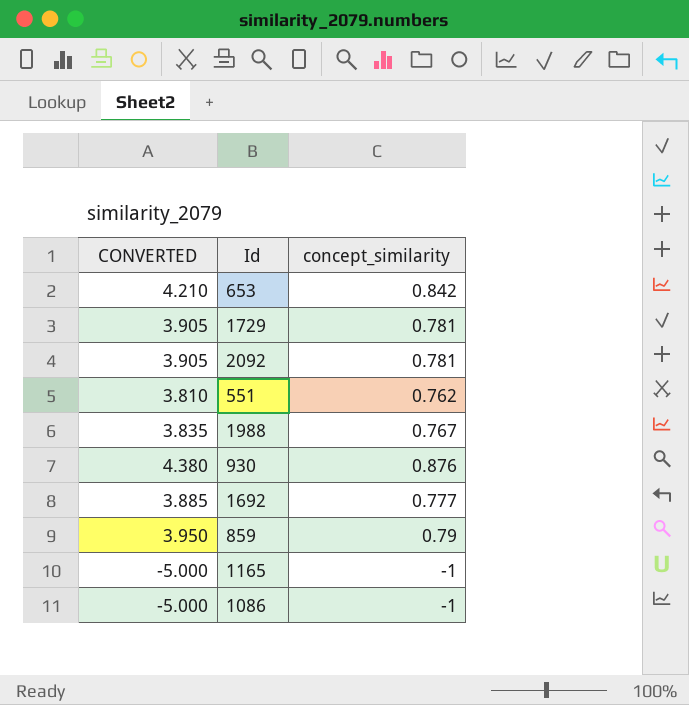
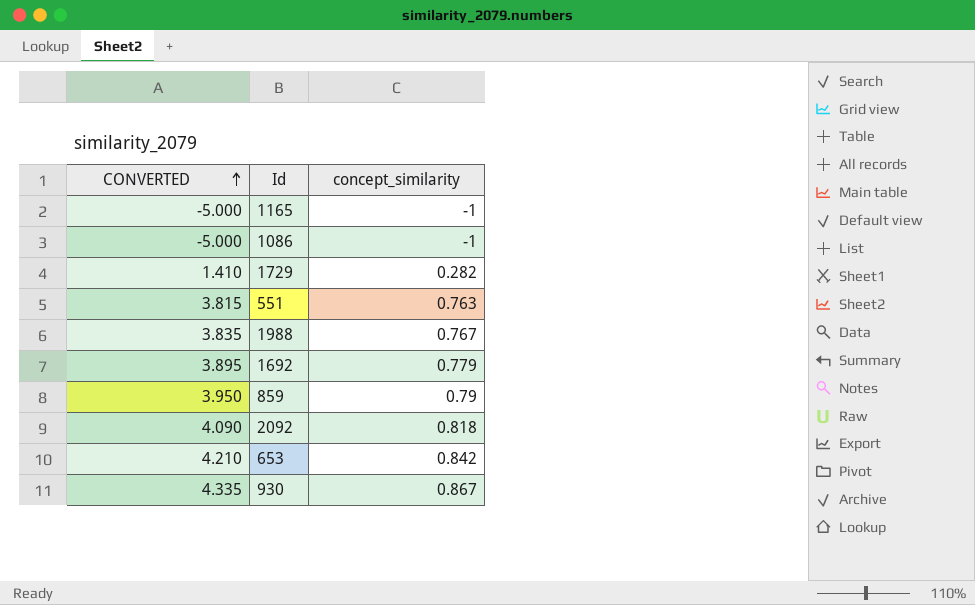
row order: none -> CONVERTED ascending
1729 | CONVERTED: 3.905 -> 1.410
1729 | concept_similarity: 0.781 -> 0.282
551 | CONVERTED: 3.810 -> 3.815
551 | concept_similarity: 0.762 -> 0.763
1692 | CONVERTED: 3.885 -> 3.895
1692 | concept_similarity: 0.777 -> 0.779
2092 | CONVERTED: 3.905 -> 4.090
2092 | concept_similarity: 0.781 -> 0.818
930 | CONVERTED: 4.380 -> 4.335
930 | concept_similarity: 0.876 -> 0.867

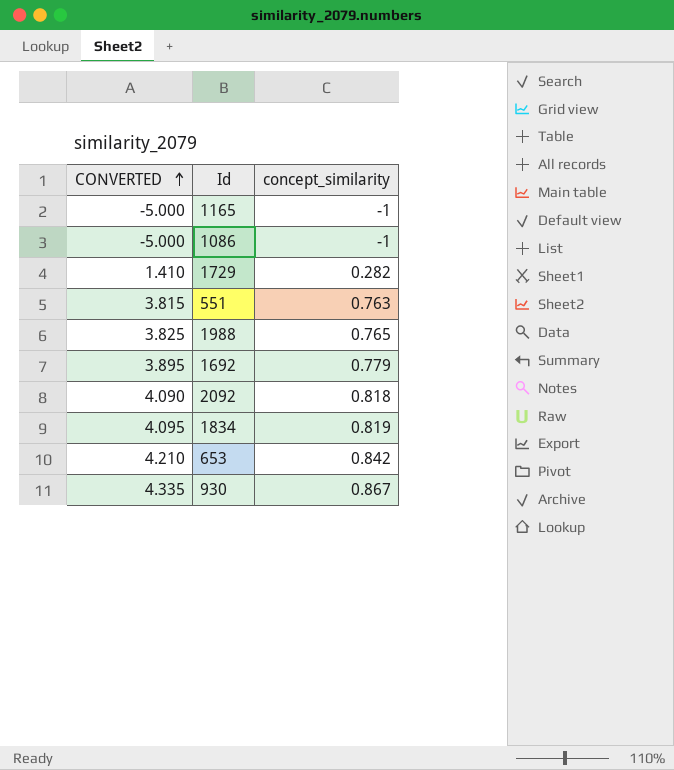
row 859: 3.950 | 0.79 -> none
1988 | CONVERTED: 3.835 -> 3.825
1988 | concept_similarity: 0.767 -> 0.765
row 1834: none -> 4.095 | 0.819

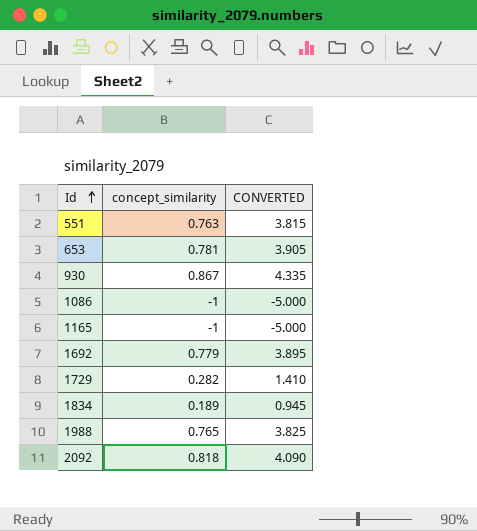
row order: CONVERTED ascending -> Id ascending
column CONVERTED | position: 1 -> 3
653 | concept_similarity: 0.842 -> 0.781
653 | CONVERTED: 4.210 -> 3.905
1834 | concept_similarity: 0.819 -> 0.189
1834 | CONVERTED: 4.095 -> 0.945

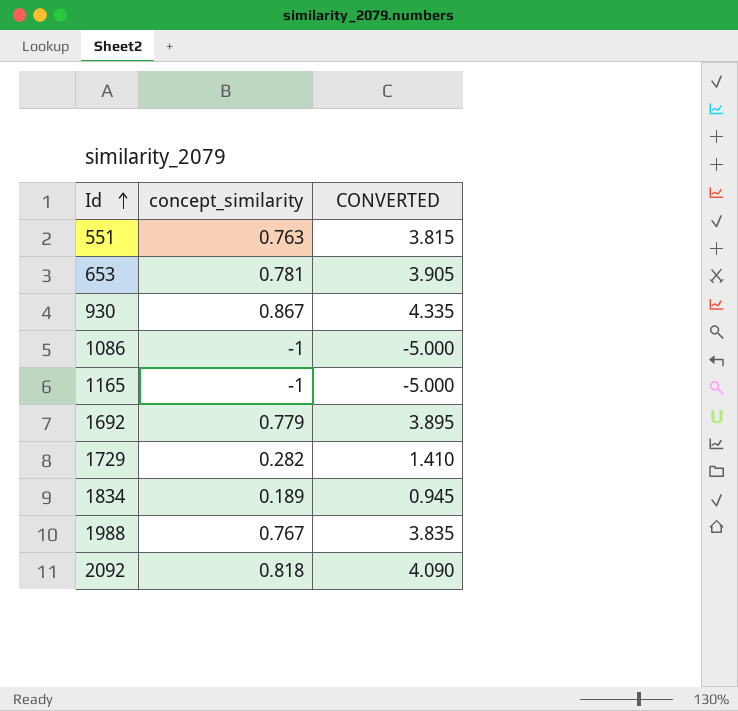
1988 | concept_similarity: 0.765 -> 0.767
1988 | CONVERTED: 3.825 -> 3.835

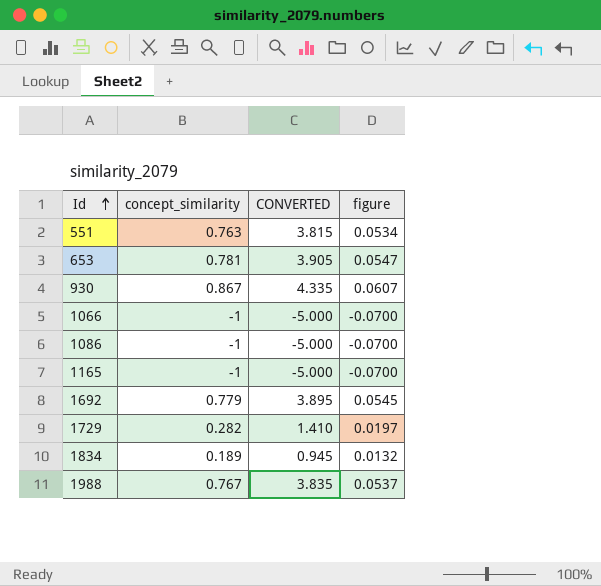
column figure | formula: none -> [concept_similarity] * 0.07
row 2092: 0.818 | 4.090 -> none
row 1066: none -> -1 | -5.000 | -0.0700

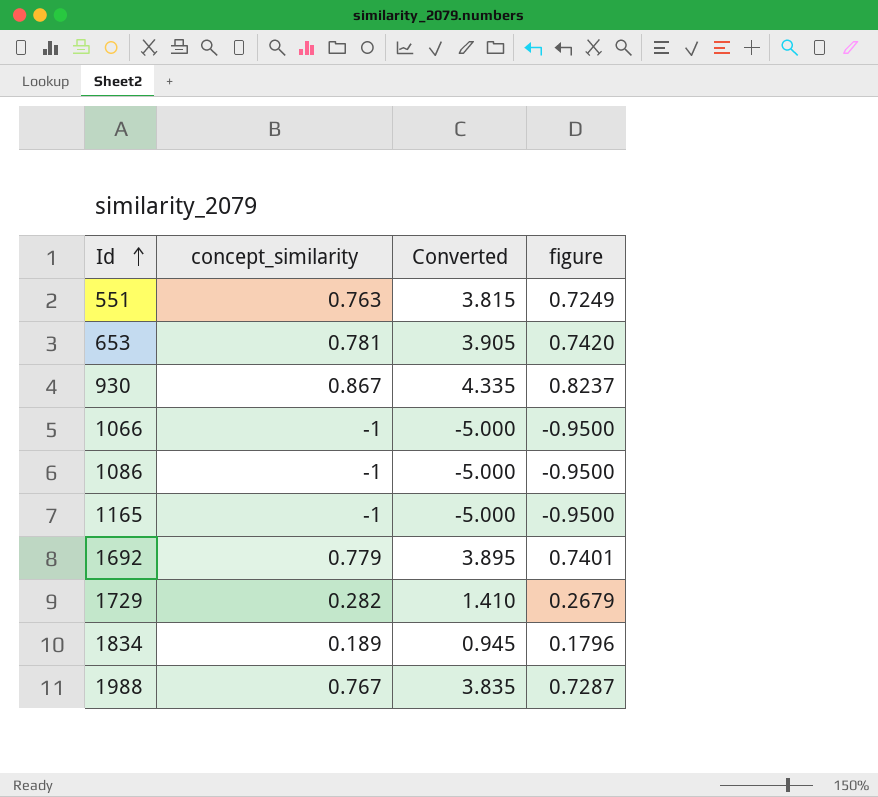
column name: CONVERTED -> Converted
column figure | formula: [concept_similarity] * 0.07 -> [concept_similarity] * 0.95

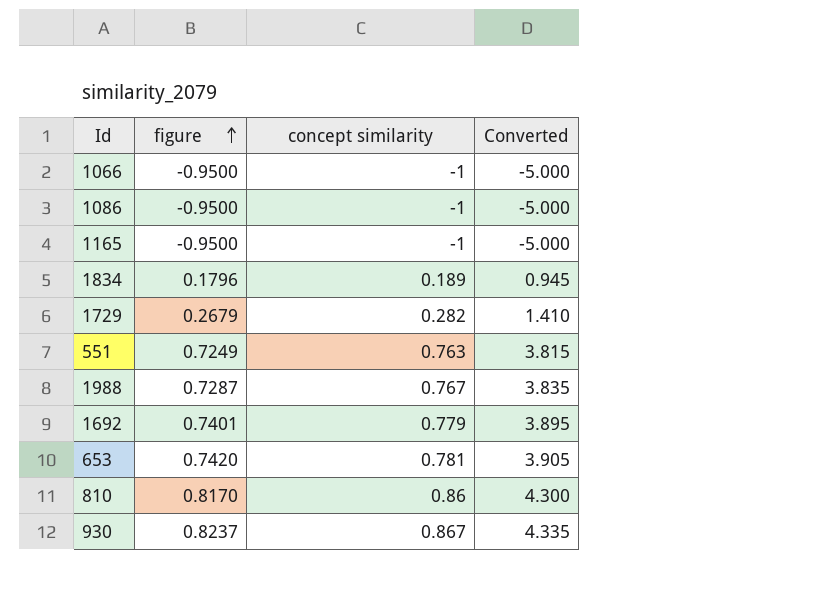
row order: Id ascending -> figure ascending
column figure | position: 4 -> 2
column name: concept_similarity -> concept similarity
row 810: none -> 0.8170 | 0.86 | 4.300

